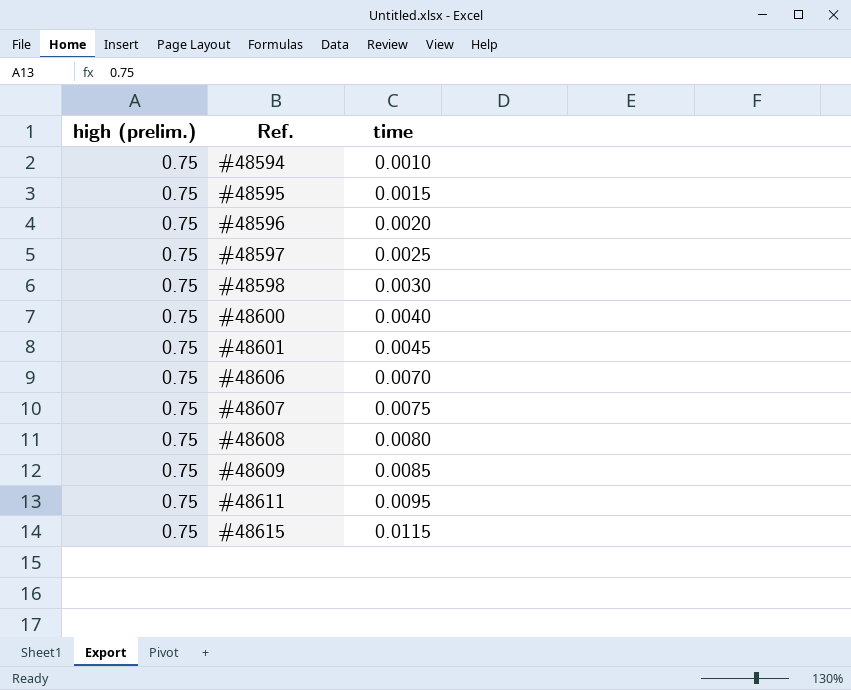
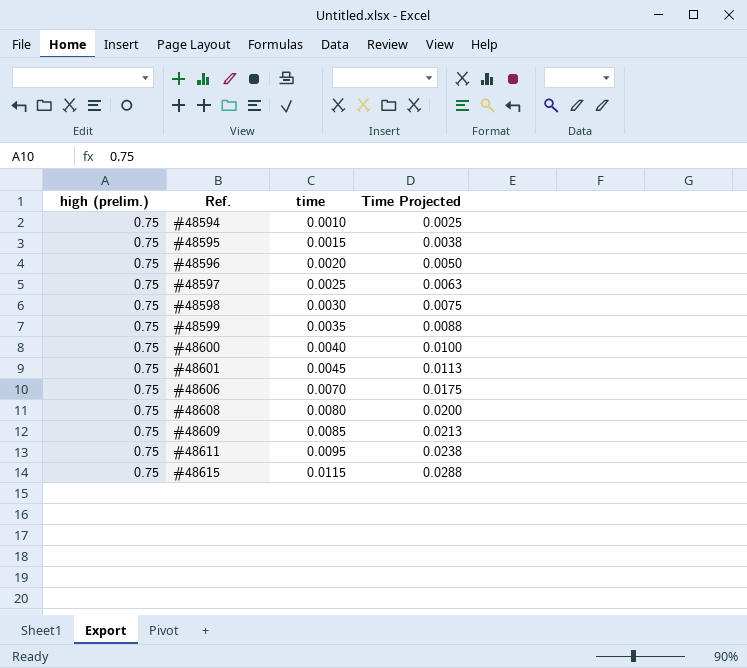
column Time Projected | formula: none -> [time] * 2.5
row #48607: 0.75 | 0.0075 -> none
row #48599: none -> 0.75 | 0.0035 | 0.0088

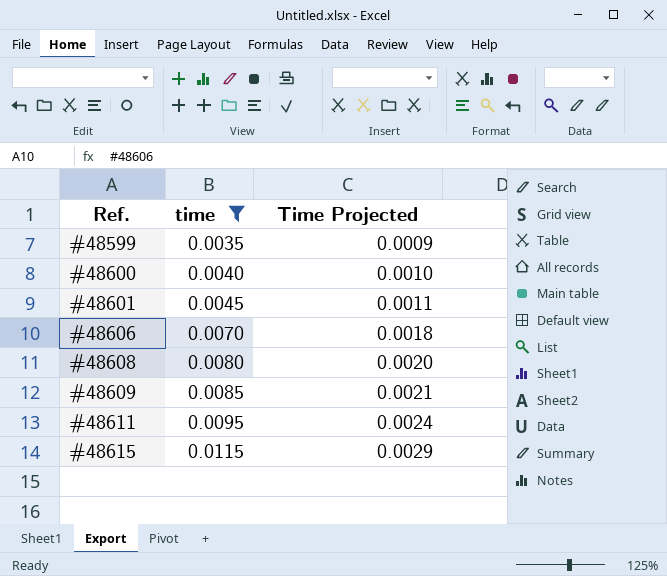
filter: none -> time >= 0.0035
column high (prelim.) | position: 1 -> none
column Time Projected | formula: [time] * 2.5 -> [time] * 0.25

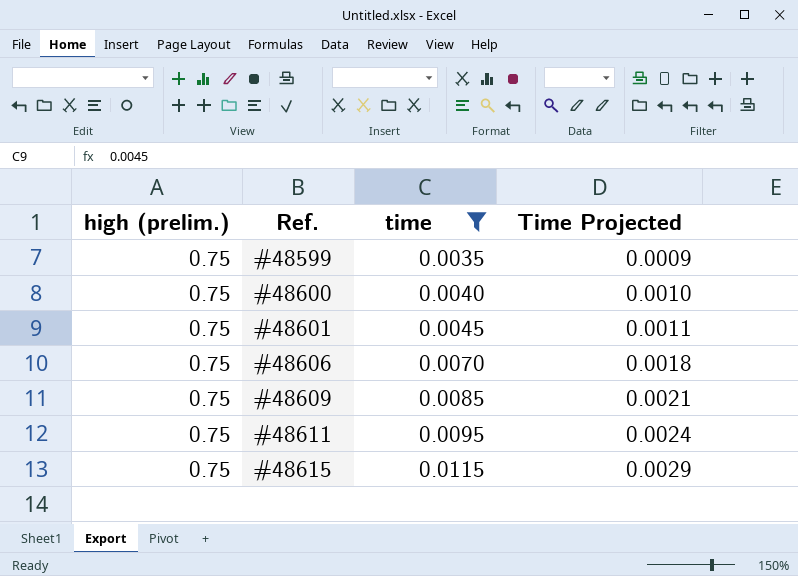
column high (prelim.) | position: none -> 1
row #48608: 0.0080 | 0.0020 -> none

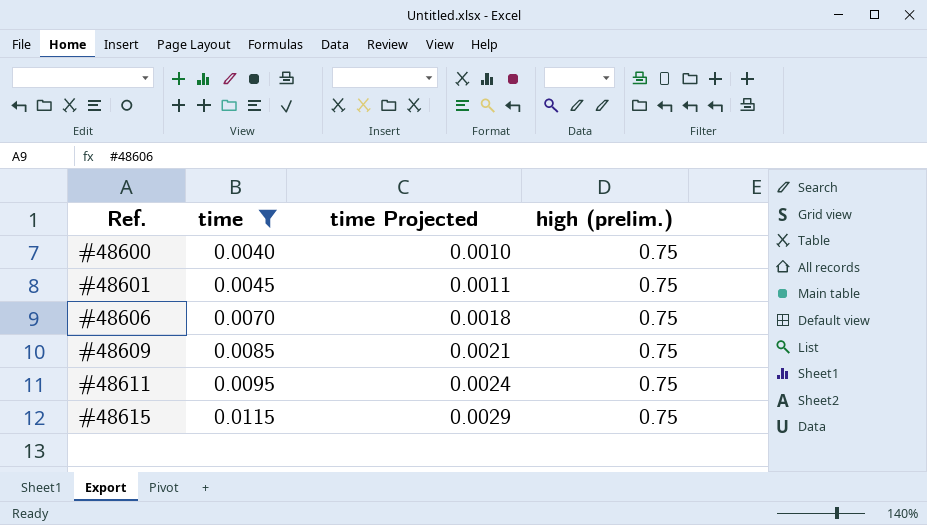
column name: Time Projected -> time Projected
column high (prelim.) | position: 1 -> 4
row #48599: 0.75 | 0.0035 | 0.0009 -> none

